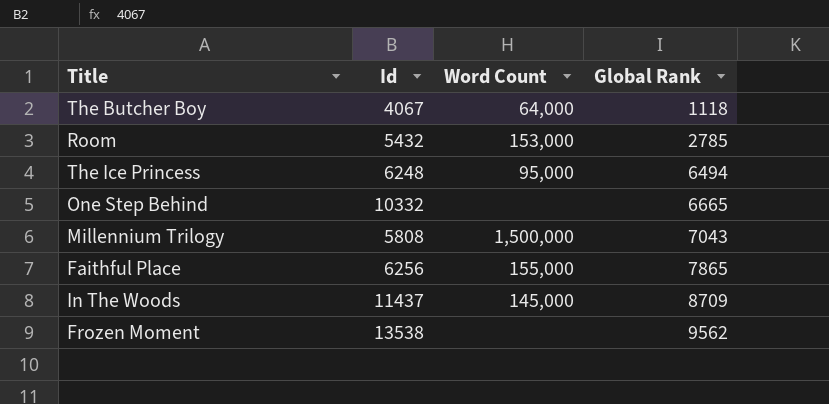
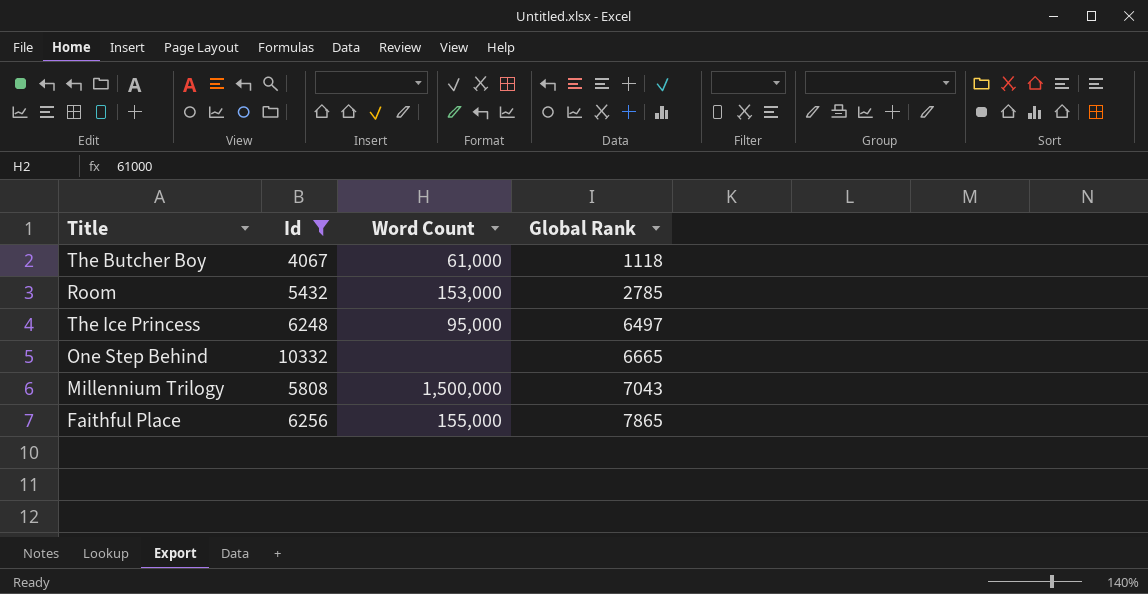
filter: none -> Id <= 10332
The Butcher Boy | Word Count: 64,000 -> 61,000
The Ice Princess | Global Rank: 6494 -> 6497

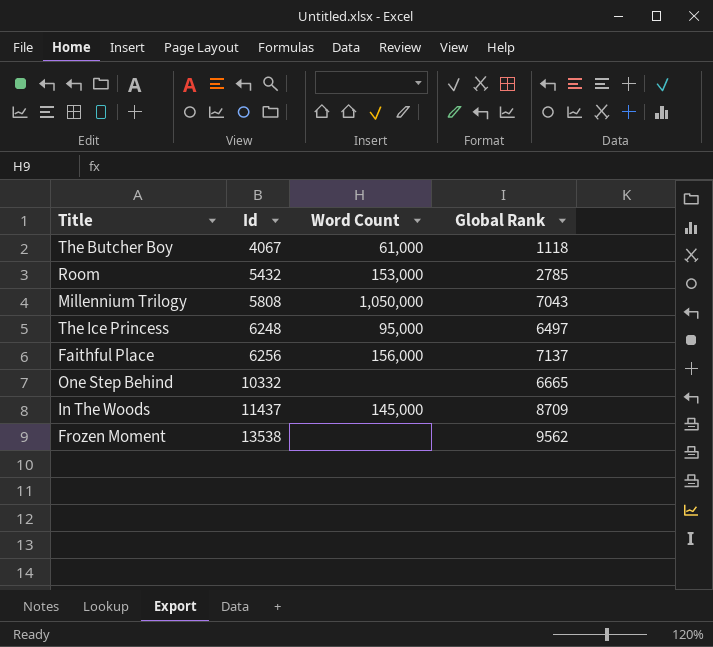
filter: Id <= 10332 -> none
row order: Global Rank ascending -> Id ascending
Millennium Trilogy | Word Count: 1,500,000 -> 1,050,000
Faithful Place | Word Count: 155,000 -> 156,000
Faithful Place | Global Rank: 7865 -> 7137

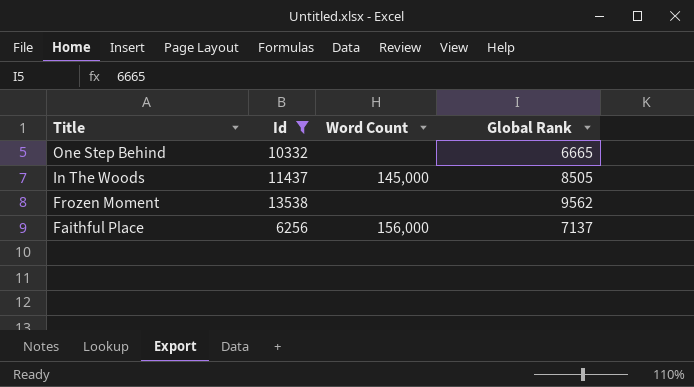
filter: none -> Id >= 6256
row order: Id ascending -> Title descending
In The Woods | Global Rank: 8709 -> 8505

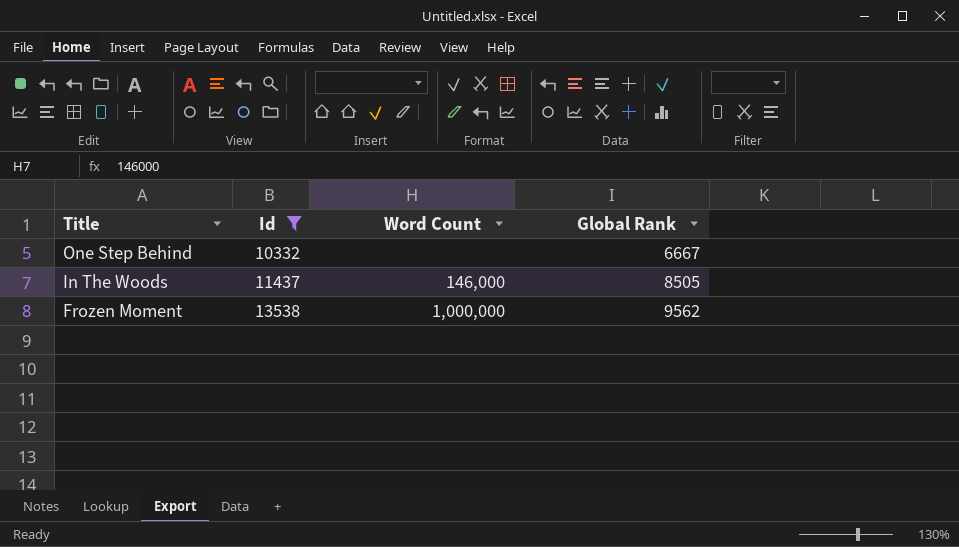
row Faithful Place: 6256 | 156,000 | 7137 -> none
One Step Behind | Global Rank: 6665 -> 6667
In The Woods | Word Count: 145,000 -> 146,000
Frozen Moment | Word Count: none -> 1,000,000

